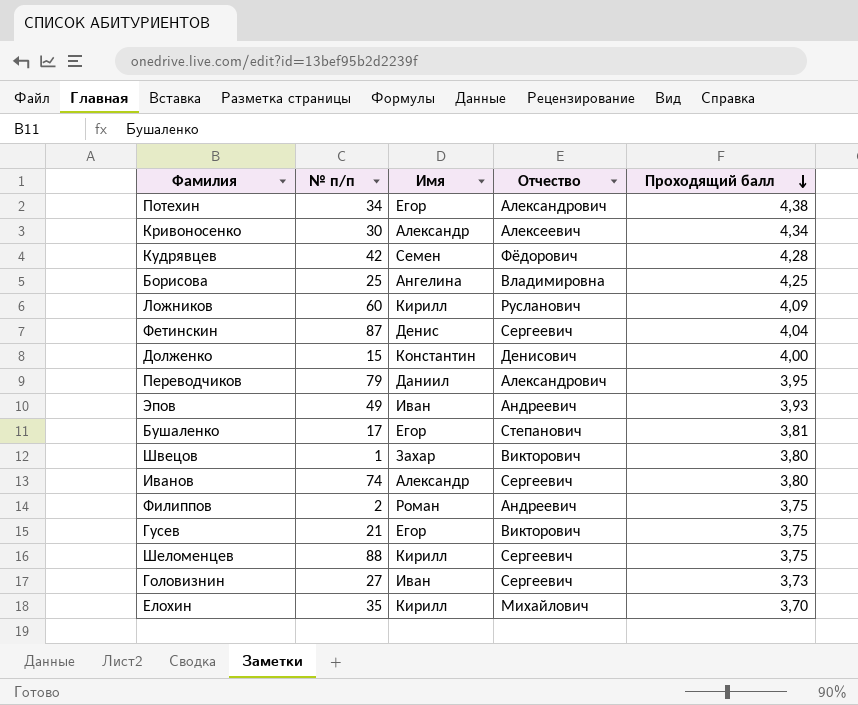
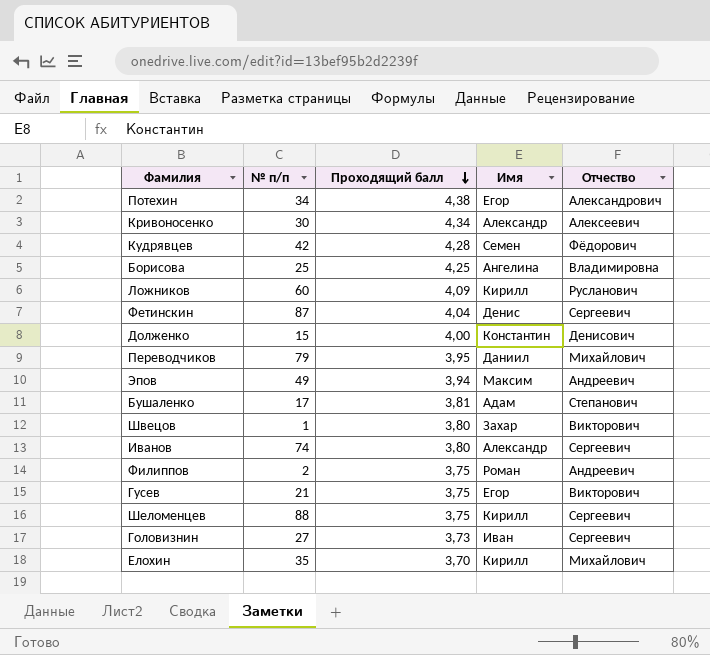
column Проходящий балл | position: 5 -> 3
Переводчиков | Отчество: Александрович -> Михайлович
Эпов | Проходящий балл: 3,93 -> 3,94
Эпов | Имя: Иван -> Максим
Бушаленко | Имя: Егор -> Адам

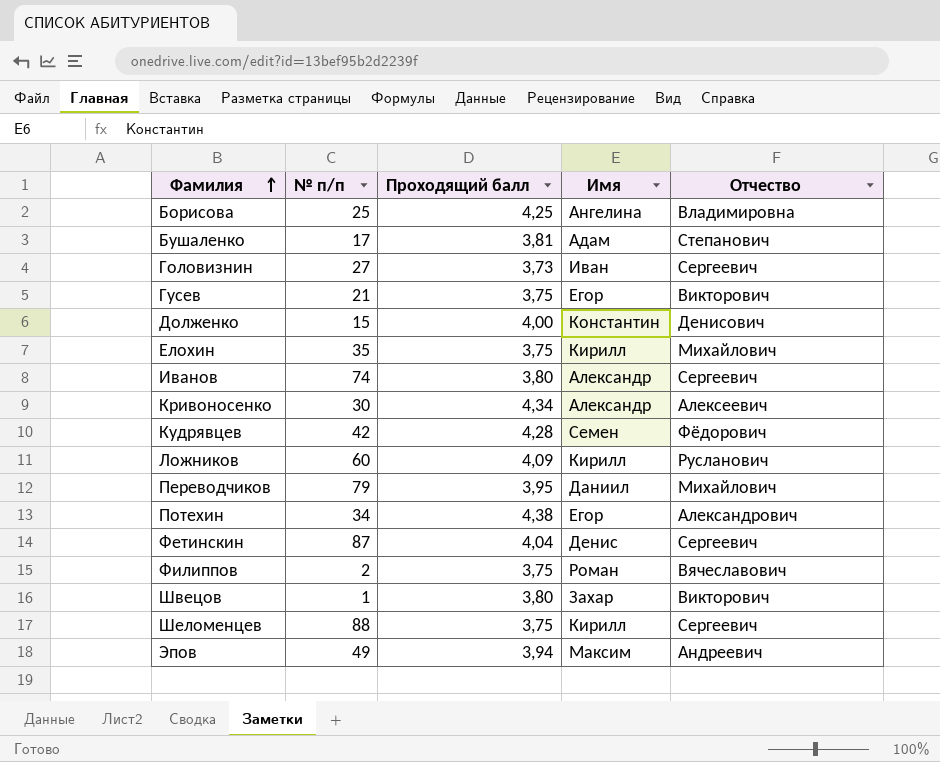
row order: Проходящий балл descending -> Фамилия ascending
Елохин | Проходящий балл: 3,70 -> 3,75
Филиппов | Отчество: Андреевич -> Вячеславович

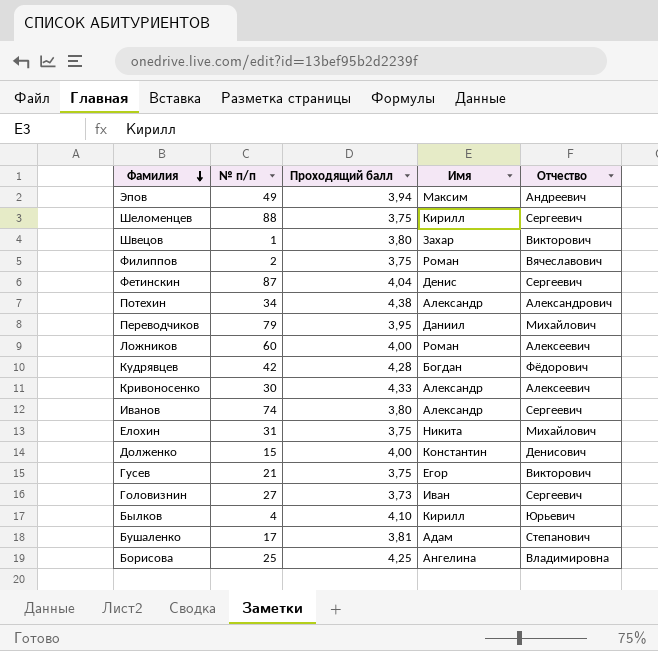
row order: Фамилия ascending -> Фамилия descending
Потехин | Имя: Егор -> Александр
Ложников | Проходящий балл: 4,09 -> 4,00
Ложников | Имя: Кирилл -> Роман
Ложников | Отчество: Русланович -> Алексеевич
Кудрявцев | Имя: Семен -> Богдан
Кривоносенко | Проходящий балл: 4,34 -> 4,33
Елохин | № п/п: 35 -> 31
Елохин | Имя: Кирилл -> Никита
row Былков: none -> 4 | 4,10 | Кирилл | Юрьевич

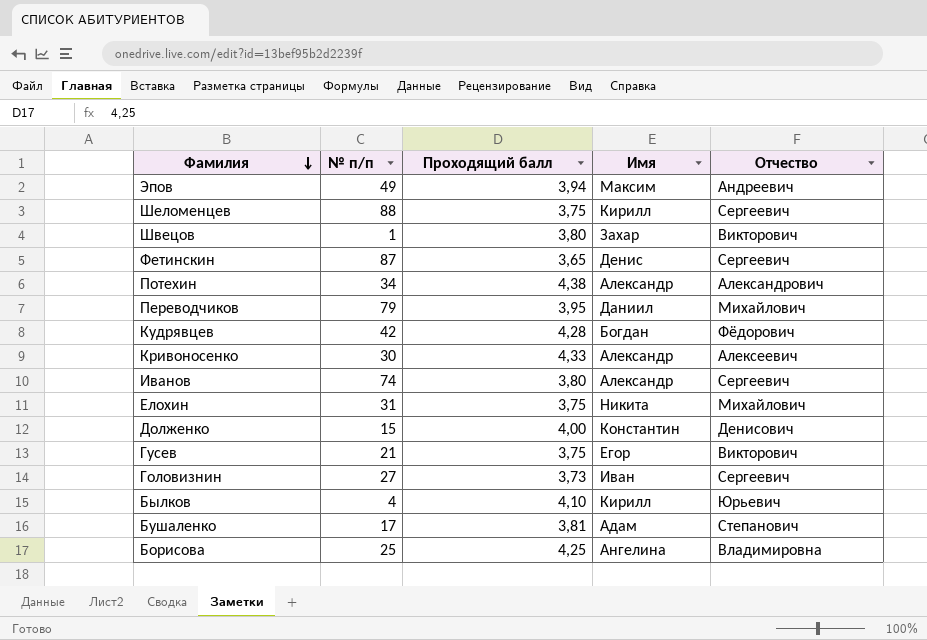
row Филиппов: 2 | 3,75 | Роман | Вячеславович -> none
row Ложников: 60 | 4,00 | Роман | Алексеевич -> none
Фетинскин | Проходящий балл: 4,04 -> 3,65

